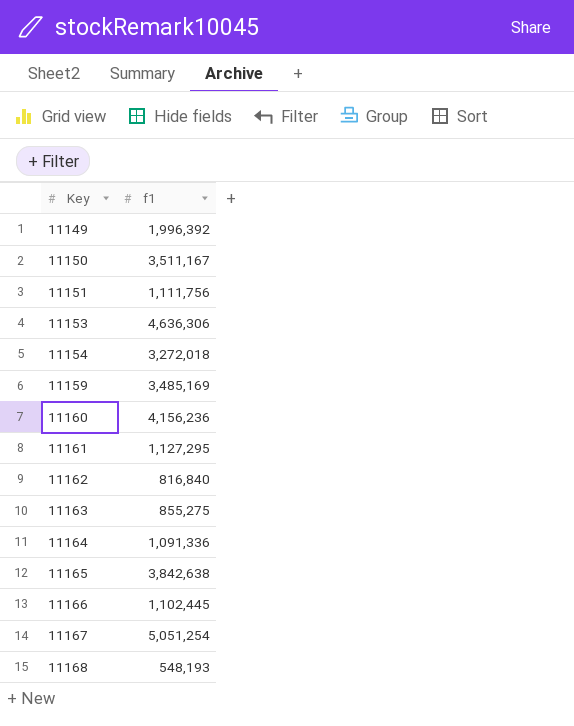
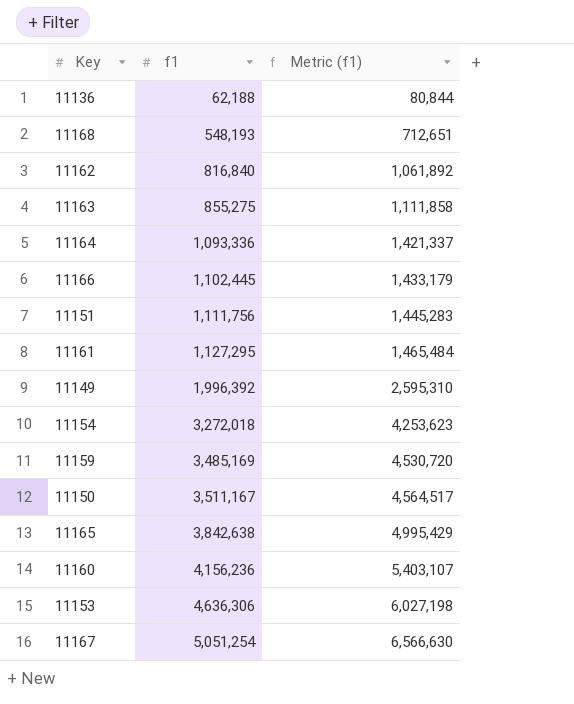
row order: Key ascending -> f1 ascending
column Metric (f1) | formula: none -> [f1] * 1.3
row 11136: none -> 62,188 | 80,844
11164 | f1: 1,091,336 -> 1,093,336

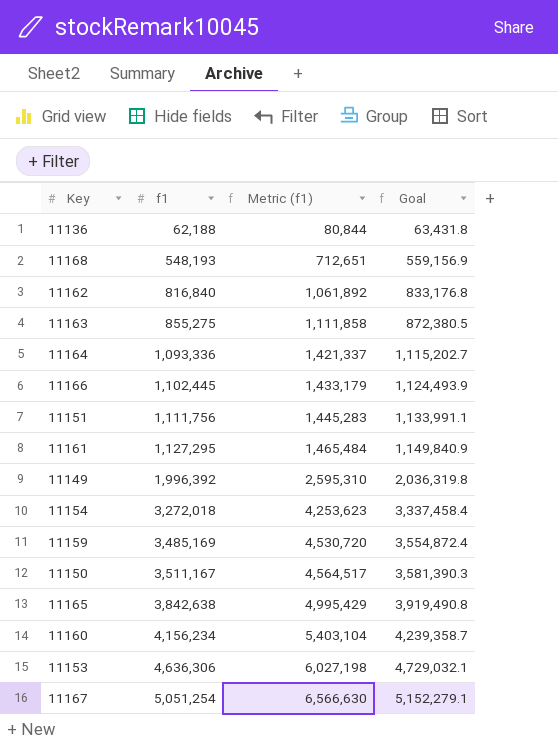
column Goal | formula: none -> [f1] * 1.02
11160 | f1: 4,156,236 -> 4,156,234
11160 | Metric (f1): 5,403,107 -> 5,403,104

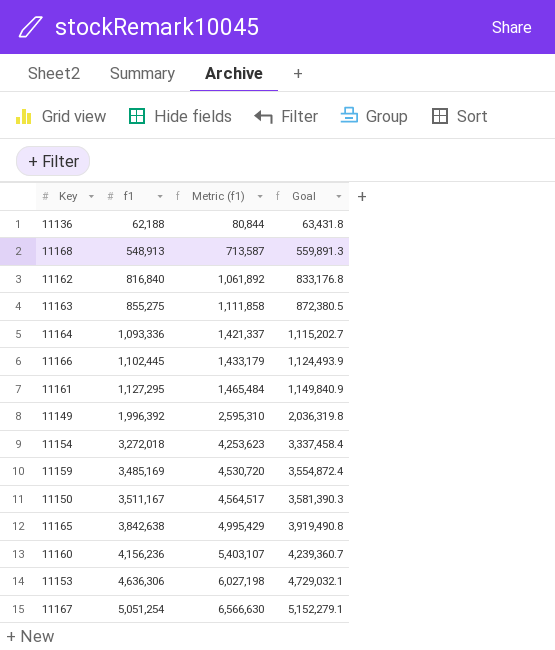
row 11151: 1,111,756 | 1,445,283 | 1,133,991.1 -> none
11168 | f1: 548,193 -> 548,913
11168 | Metric (f1): 712,651 -> 713,587
11168 | Goal: 559,156.9 -> 559,891.3
11160 | f1: 4,156,234 -> 4,156,236
11160 | Metric (f1): 5,403,104 -> 5,403,107
11160 | Goal: 4,239,358.7 -> 4,239,360.7

